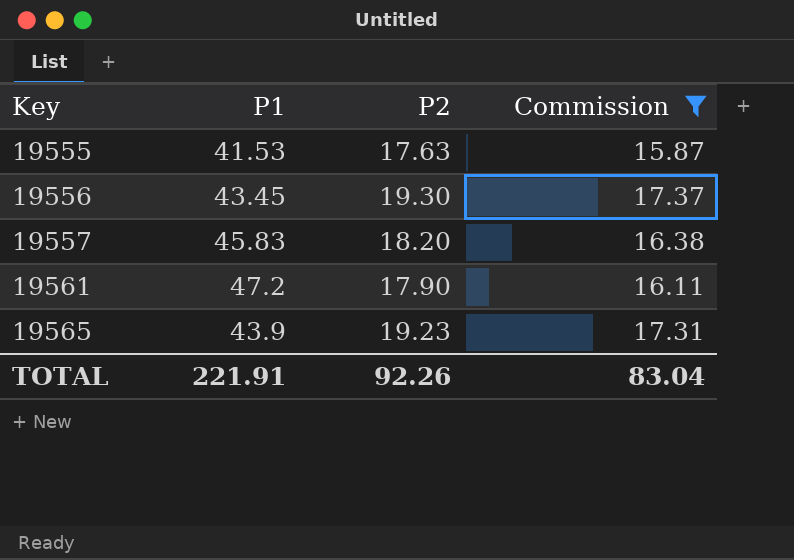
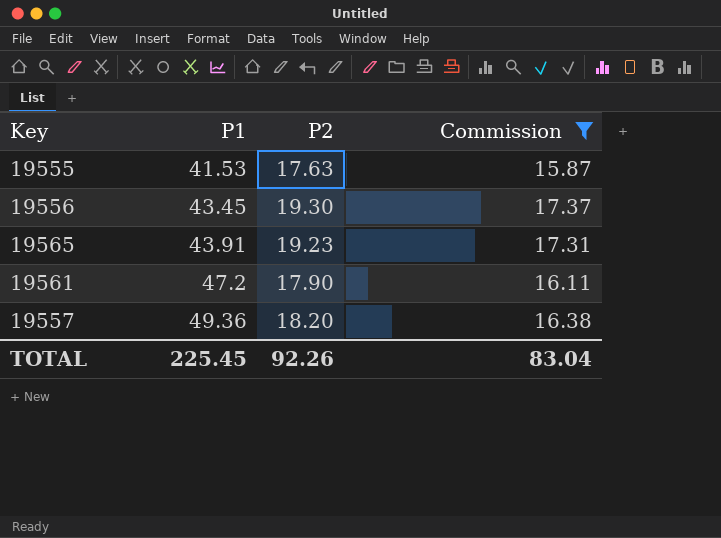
row order: Key ascending -> P1 ascending
19565 | P1: 43.9 -> 43.91
19557 | P1: 45.83 -> 49.36
TOTAL | P1: 221.91 -> 225.45

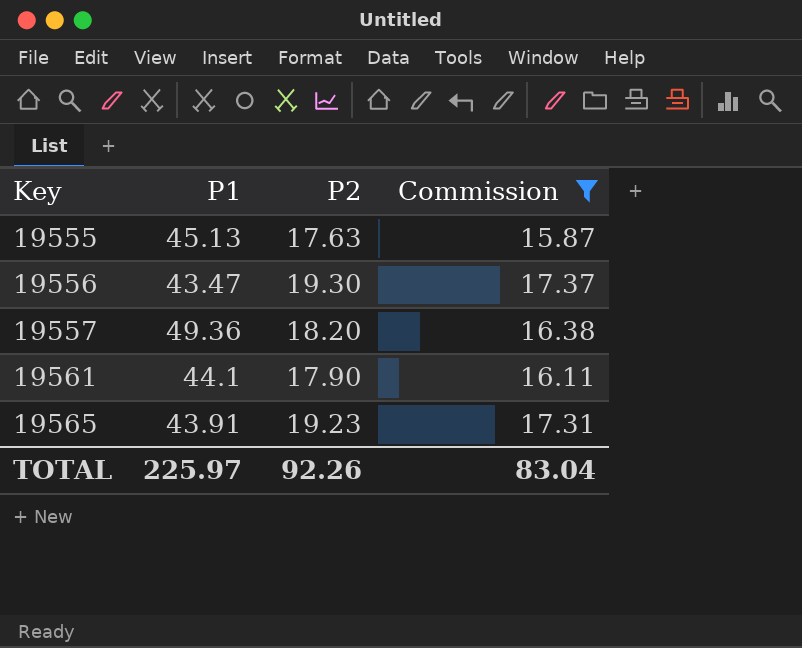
row order: P1 ascending -> Key ascending
19555 | P1: 41.53 -> 45.13
19556 | P1: 43.45 -> 43.47
19561 | P1: 47.2 -> 44.1
TOTAL | P1: 225.45 -> 225.97

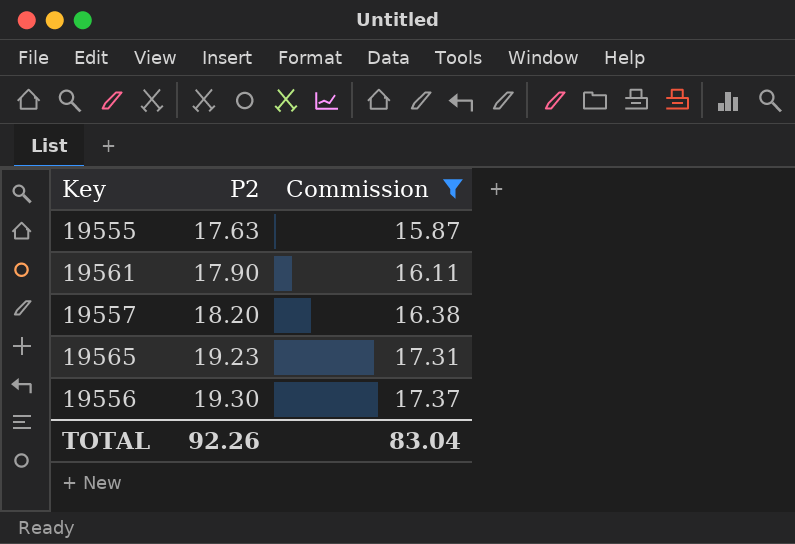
row order: Key ascending -> P2 ascending
column P1 | position: 2 -> none

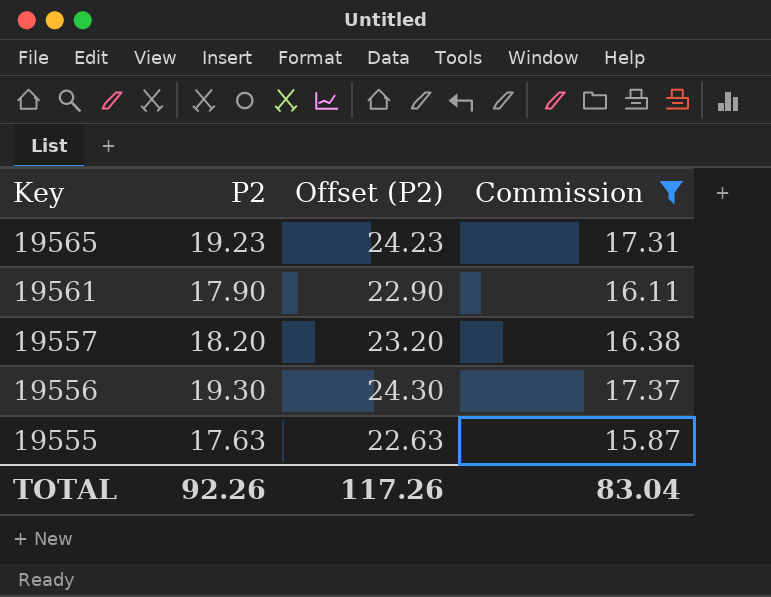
row order: P2 ascending -> Key descending
column Offset (P2) | formula: none -> [P2] + 5

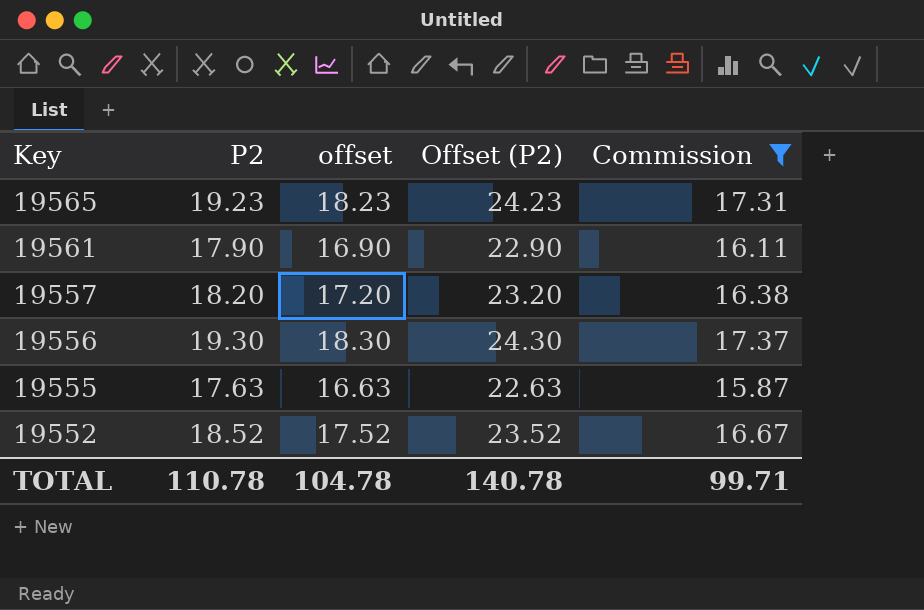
column offset | formula: none -> [P2] - 1
row 19552: none -> 18.52 | 17.52 | 23.52 | 16.67
TOTAL | P2: 92.26 -> 110.78
TOTAL | Offset (P2): 117.26 -> 140.78
TOTAL | Commission: 83.04 -> 99.71

